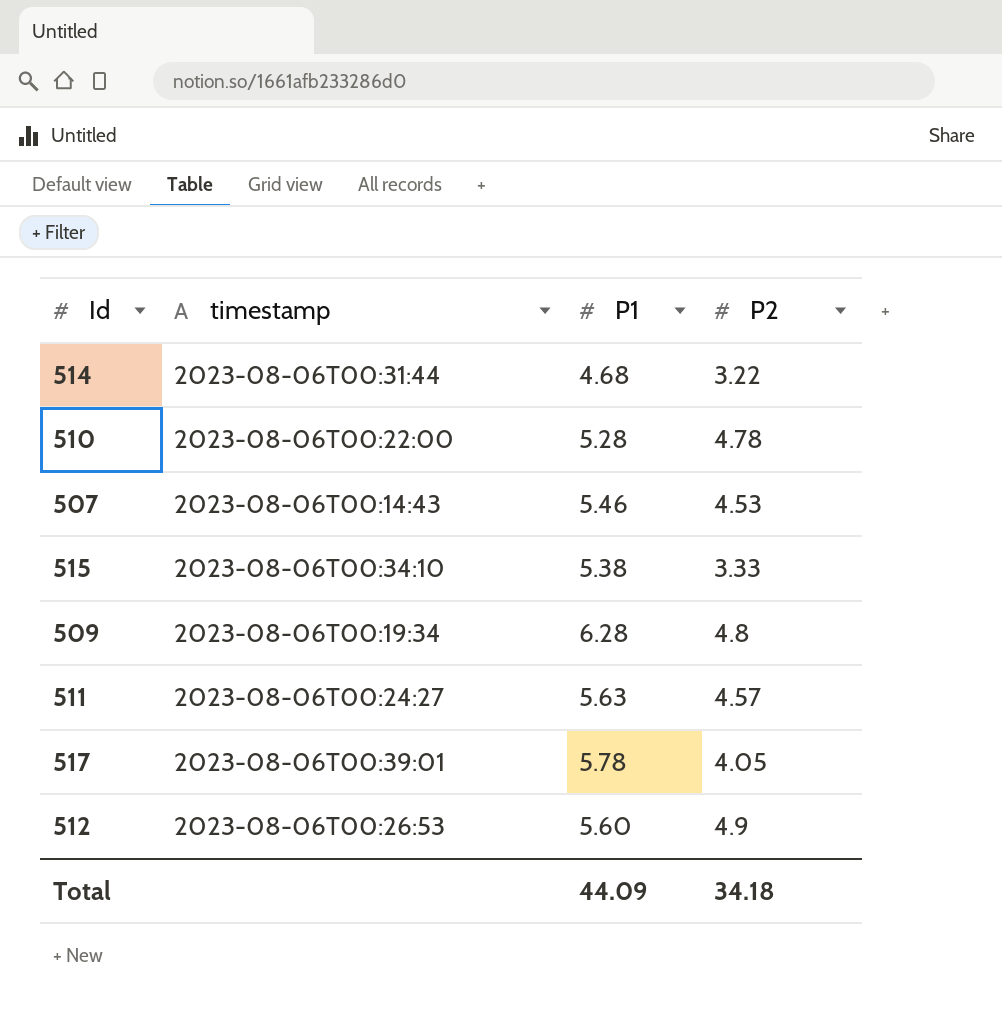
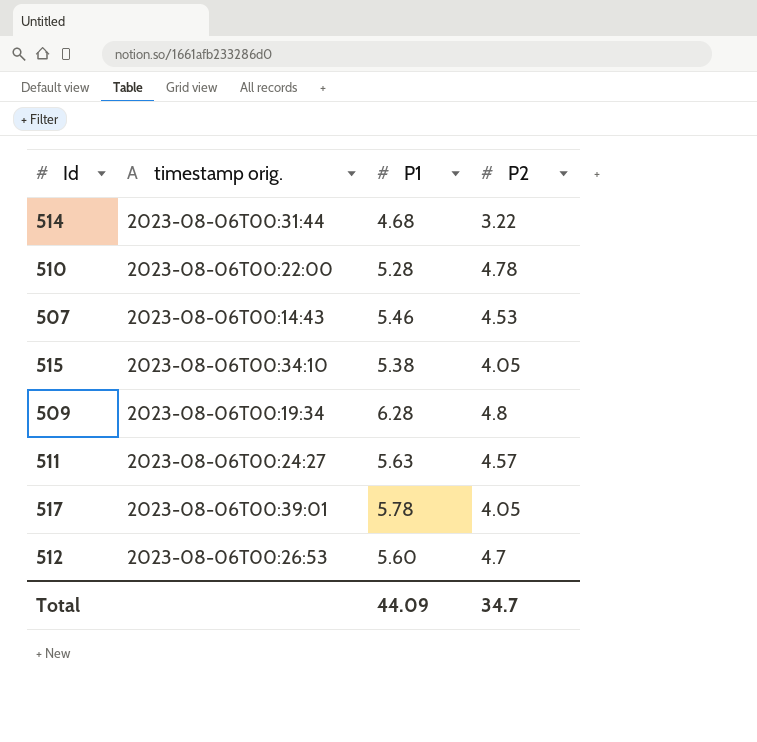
column name: timestamp -> timestamp orig.
515 | P2: 3.33 -> 4.05
512 | P2: 4.9 -> 4.7
Total | P2: 34.18 -> 34.7

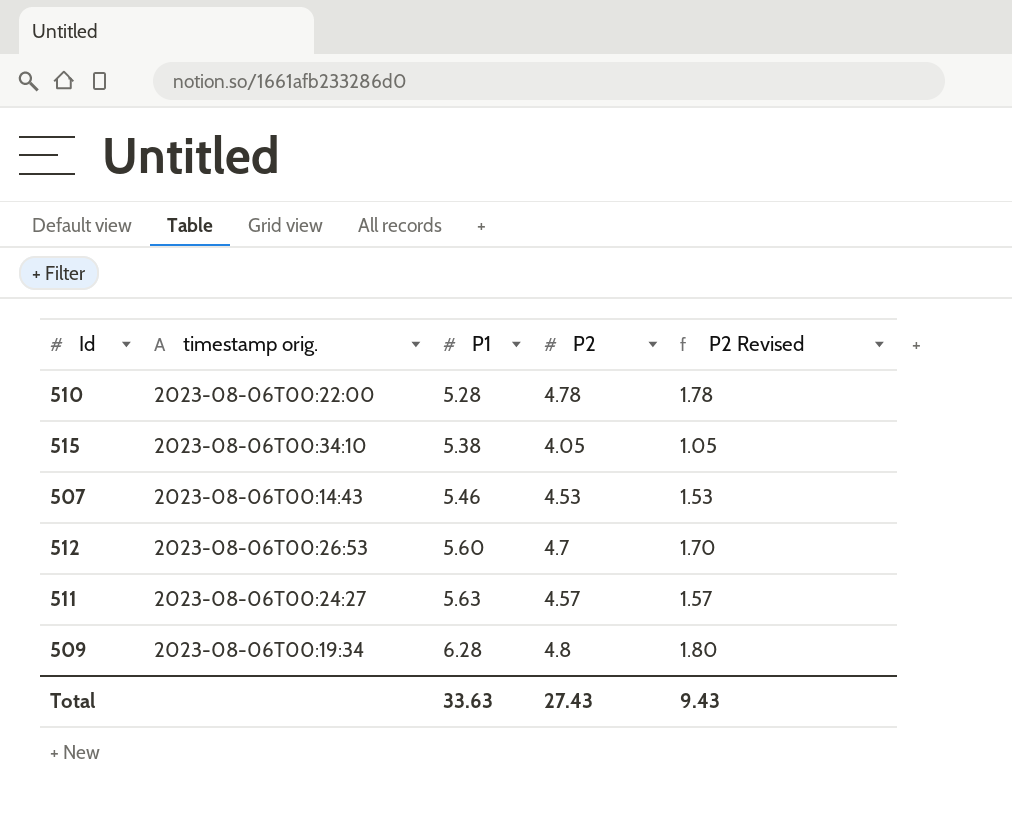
row order: none -> P1 ascending
column P2 Revised | formula: none -> [P2] - 3
row 514: 2023-08-06T00:31:44 | 4.68 | 3.22 -> none
row 517: 2023-08-06T00:39:01 | 5.78 | 4.05 -> none
Total | P1: 44.09 -> 33.63
Total | P2: 34.7 -> 27.43

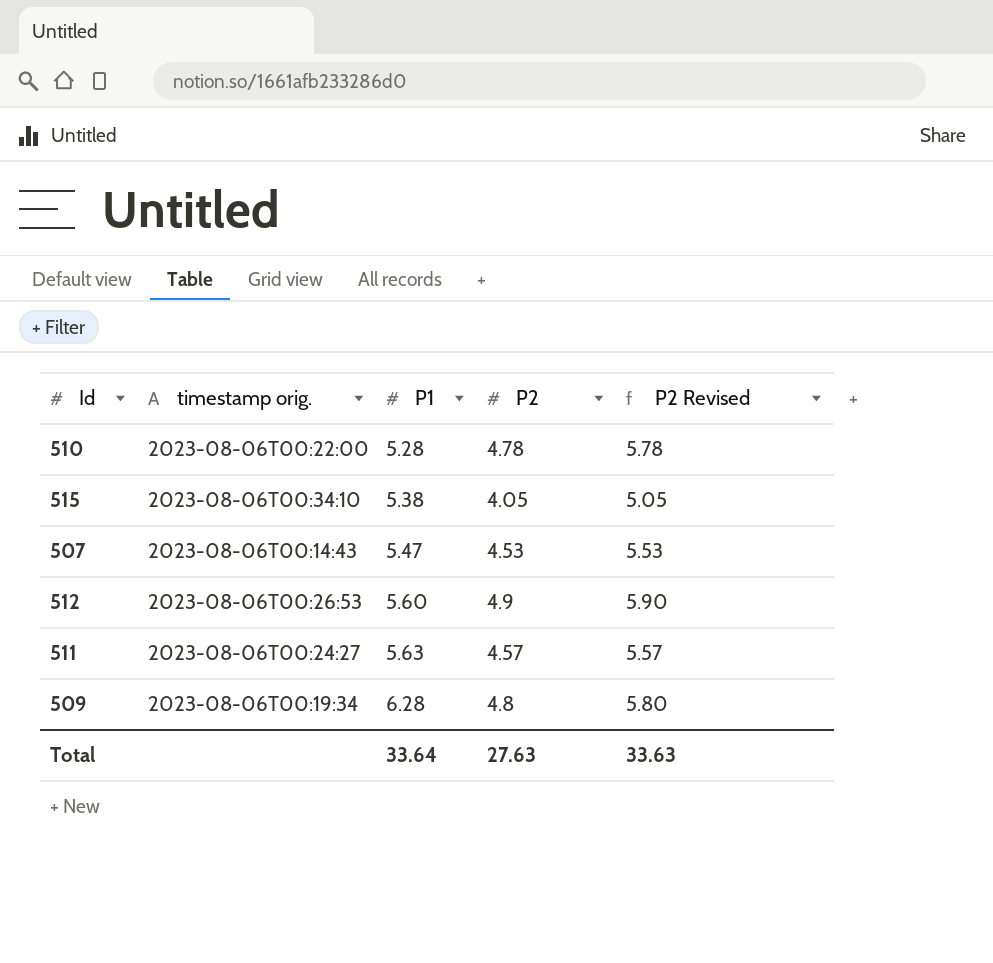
column P2 Revised | formula: [P2] - 3 -> [P2] + 1
507 | P1: 5.46 -> 5.47
512 | P2: 4.7 -> 4.9
Total | P1: 33.63 -> 33.64
Total | P2: 27.43 -> 27.63
Total | P2 Revised: 9.43 -> 33.63

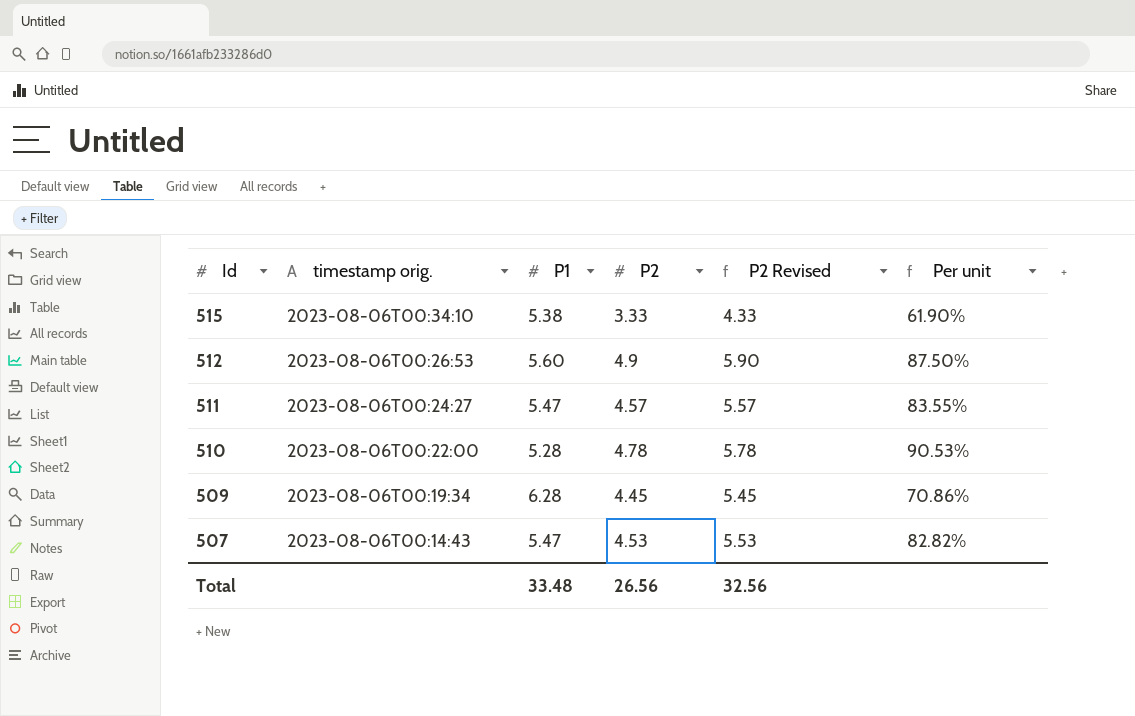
row order: P1 ascending -> Id descending
column Per unit | formula: none -> [P2] / [P1]
515 | P2: 4.05 -> 3.33
515 | P2 Revised: 5.05 -> 4.33
511 | P1: 5.63 -> 5.47
509 | P2: 4.8 -> 4.45
509 | P2 Revised: 5.80 -> 5.45
Total | P1: 33.64 -> 33.48
Total | P2: 27.63 -> 26.56
Total | P2 Revised: 33.63 -> 32.56

